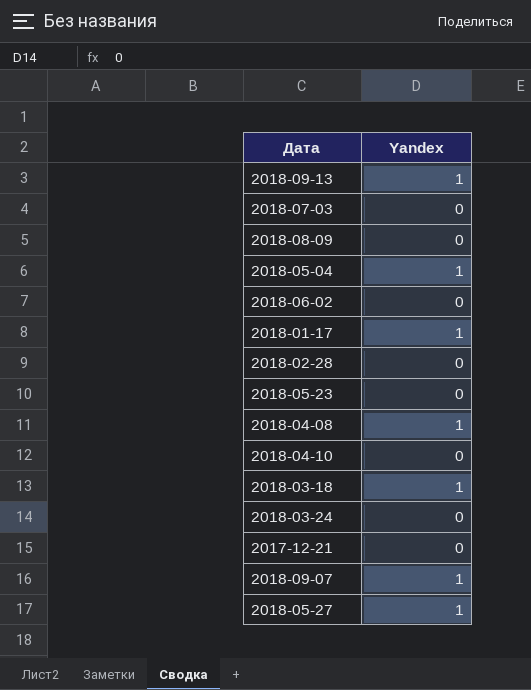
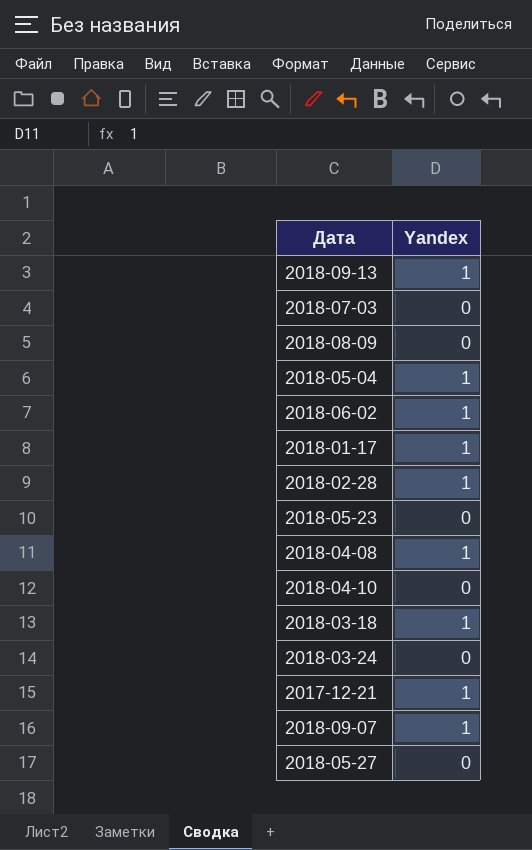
2018-06-02 | Yandex: 0 -> 1
2018-02-28 | Yandex: 0 -> 1
2017-12-21 | Yandex: 0 -> 1
2018-05-27 | Yandex: 1 -> 0

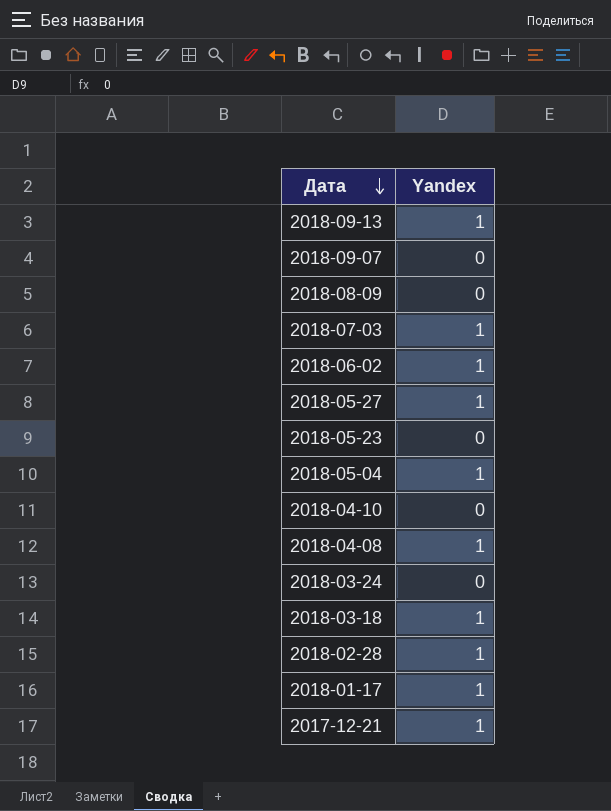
row order: none -> Дата descending
2018-09-07 | Yandex: 1 -> 0
2018-07-03 | Yandex: 0 -> 1
2018-05-27 | Yandex: 0 -> 1

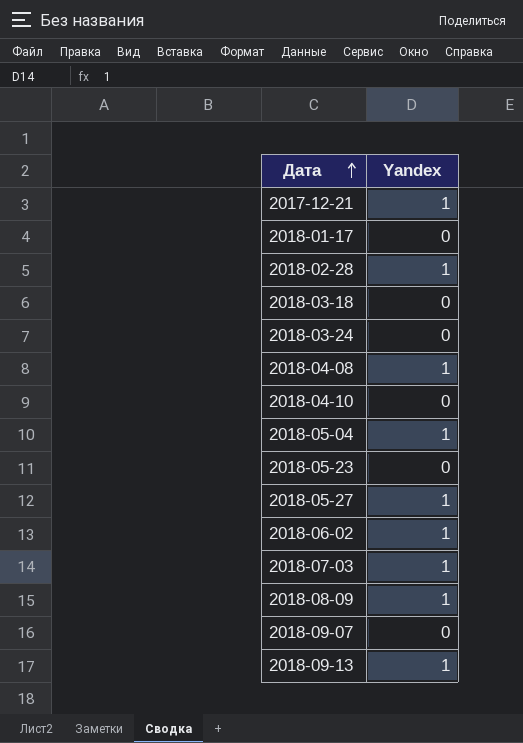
row order: Дата descending -> Дата ascending
2018-01-17 | Yandex: 1 -> 0
2018-03-18 | Yandex: 1 -> 0
2018-08-09 | Yandex: 0 -> 1

